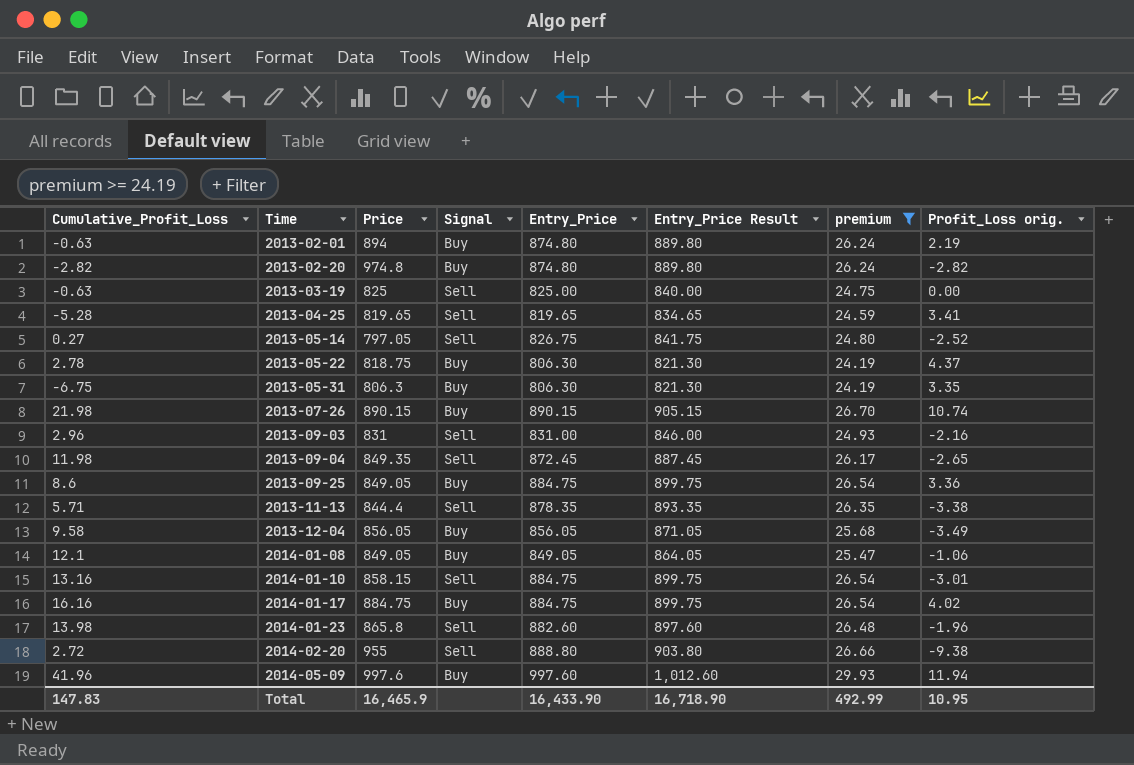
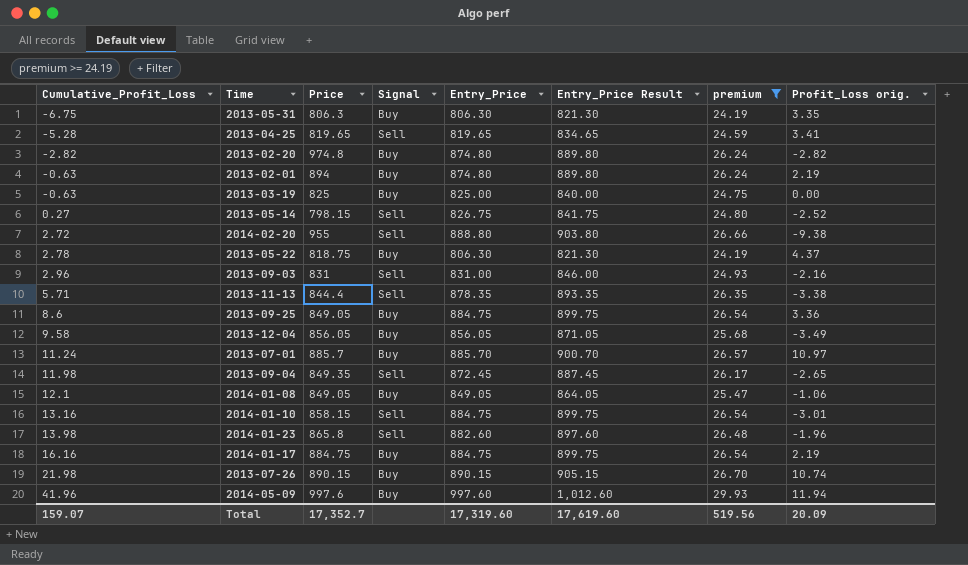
row order: Time ascending -> Cumulative_Profit_Loss ascending
2013-03-19 | Signal: Sell -> Buy
2013-05-14 | Price: 797.05 -> 798.15
row 2013-07-01: none -> 11.24 | 885.7 | Buy | 885.70 | 900.70 | 26.57 | 10.97
2014-01-17 | Profit_Loss orig.: 4.02 -> 2.19
Total | Cumulative_Profit_Loss: 147.83 -> 159.07
Total | Price: 16,465.9 -> 17,352.7
Total | Entry_Price: 16,433.90 -> 17,319.60
Total | Entry_Price Result: 16,718.90 -> 17,619.60
Total | premium: 492.99 -> 519.56
Total | Profit_Loss orig.: 10.95 -> 20.09

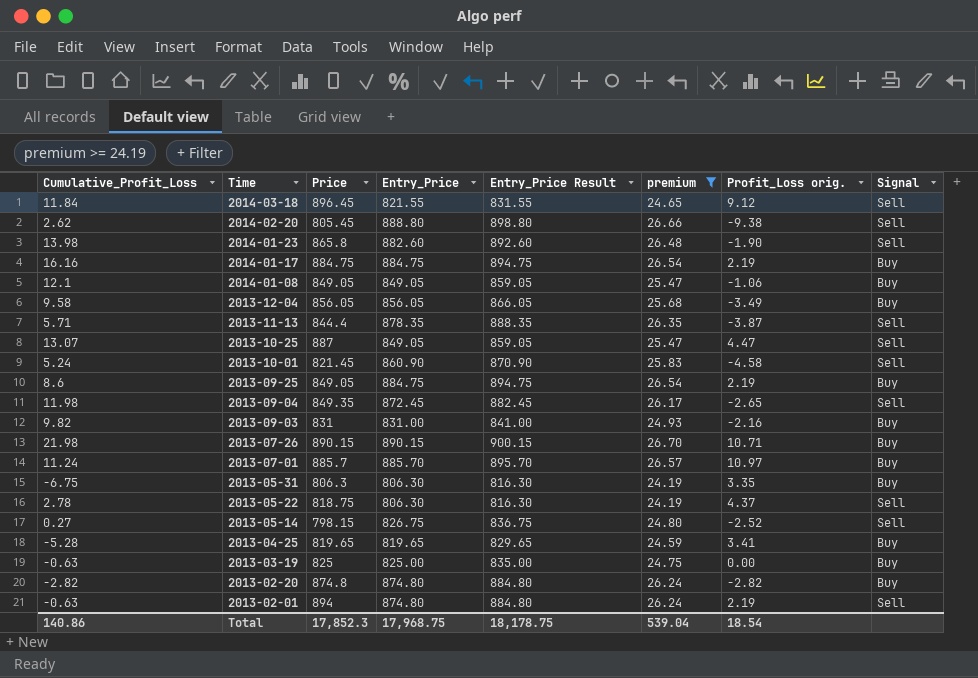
row order: Cumulative_Profit_Loss ascending -> Time descending
column Entry_Price Result | formula: [Entry_Price] + 15 -> [Entry_Price] + 10
column Signal | position: 4 -> 8
row 2014-01-10: 13.16 | 858.15 | Sell | 884.75 | 899.75 | 26.54 | -3.01 -> none
row 2014-05-09: 41.96 | 997.6 | Buy | 997.60 | 1,012.60 | 29.93 | 11.94 -> none
row 2014-03-18: none -> 11.84 | 896.45 | 821.55 | 831.55 | 24.65 | 9.12 | Sell
2014-02-20 | Cumulative_Profit_Loss: 2.72 -> 2.62
2014-02-20 | Price: 955 -> 805.45
2014-01-23 | Profit_Loss orig.: -1.96 -> -1.90
2013-11-13 | Profit_Loss orig.: -3.38 -> -3.87
row 2013-10-25: none -> 13.07 | 887 | 849.05 | 859.05 | 25.47 | 4.47 | Sell
row 2013-10-01: none -> 5.24 | 821.45 | 860.90 | 870.90 | 25.83 | -4.58 | Sell
2013-09-25 | Profit_Loss orig.: 3.36 -> 2.19
2013-09-03 | Cumulative_Profit_Loss: 2.96 -> 9.82
2013-09-03 | Signal: Sell -> Buy
2013-07-26 | Profit_Loss orig.: 10.74 -> 10.71
2013-05-22 | Signal: Buy -> Sell
2013-04-25 | Signal: Sell -> Buy
2013-02-20 | Price: 974.8 -> 874.8
2013-02-01 | Signal: Buy -> Sell
Total | Cumulative_Profit_Loss: 159.07 -> 140.86
Total | Price: 17,352.7 -> 17,852.3
Total | Entry_Price: 17,319.60 -> 17,968.75
Total | Entry_Price Result: 17,619.60 -> 18,178.75
Total | premium: 519.56 -> 539.04
Total | Profit_Loss orig.: 20.09 -> 18.54

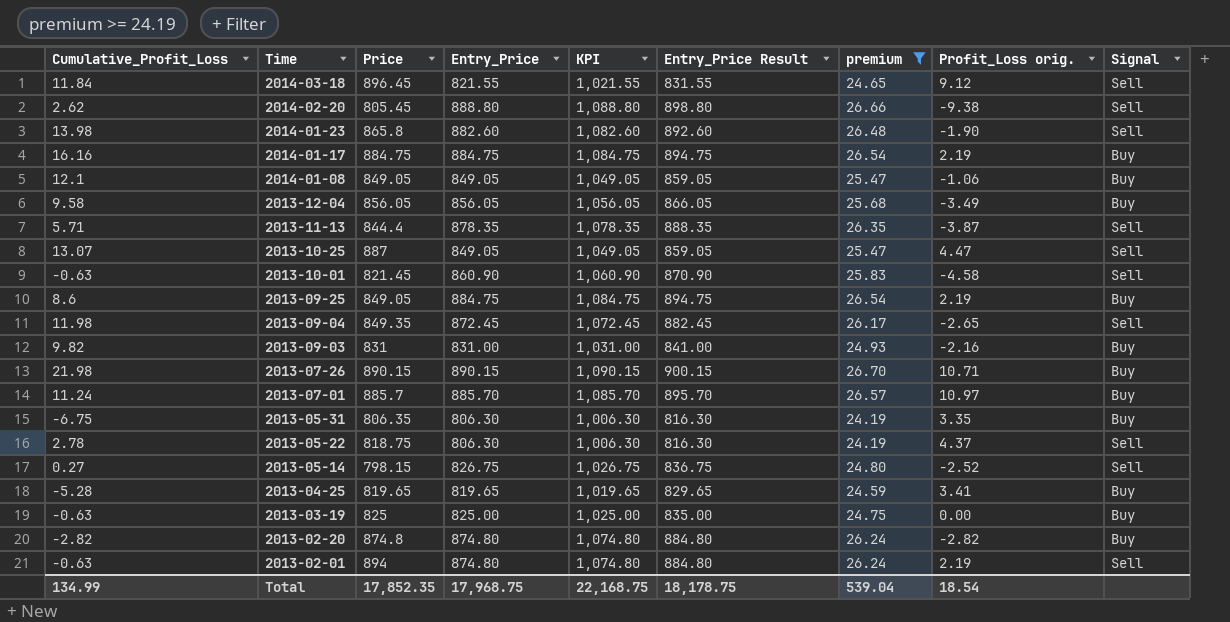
column KPI | formula: none -> [Entry_Price] + 200
2013-10-01 | Cumulative_Profit_Loss: 5.24 -> -0.63
2013-05-31 | Price: 806.3 -> 806.35
Total | Cumulative_Profit_Loss: 140.86 -> 134.99
Total | Price: 17,852.3 -> 17,852.35

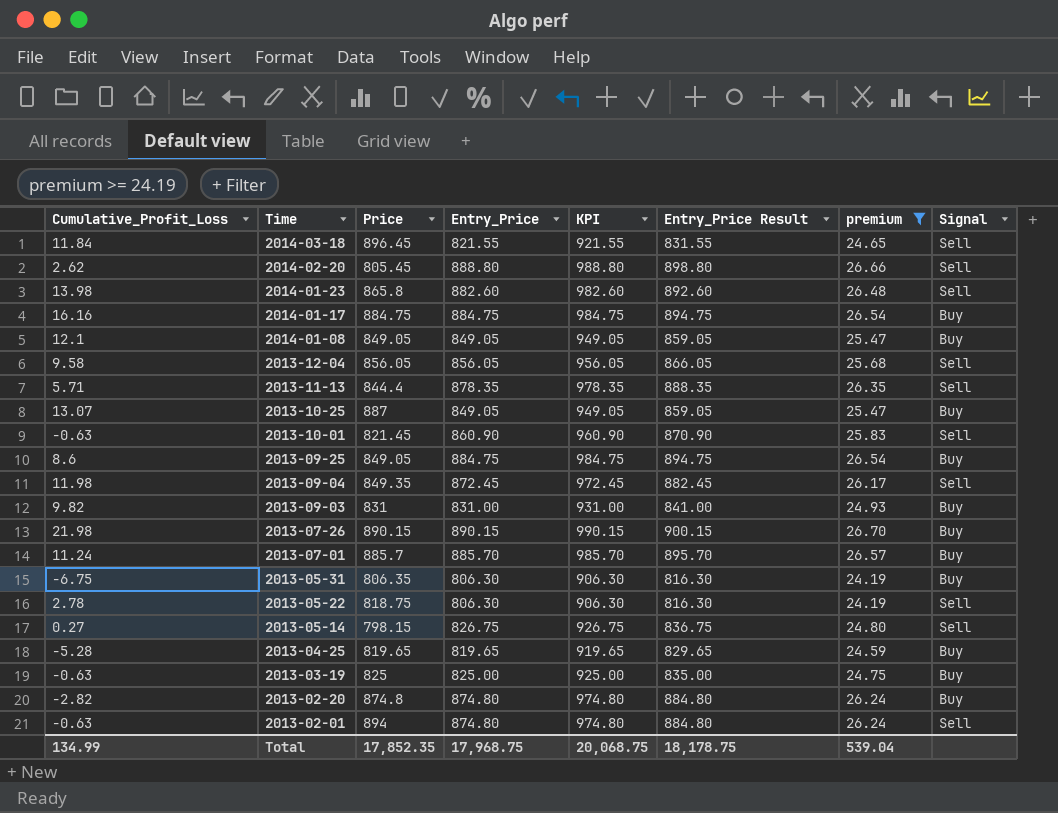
column Profit_Loss orig. | position: 8 -> none
column KPI | formula: [Entry_Price] + 200 -> [Entry_Price] + 100
2013-12-04 | Signal: Buy -> Sell
2013-10-25 | Signal: Sell -> Buy
Total | KPI: 22,168.75 -> 20,068.75

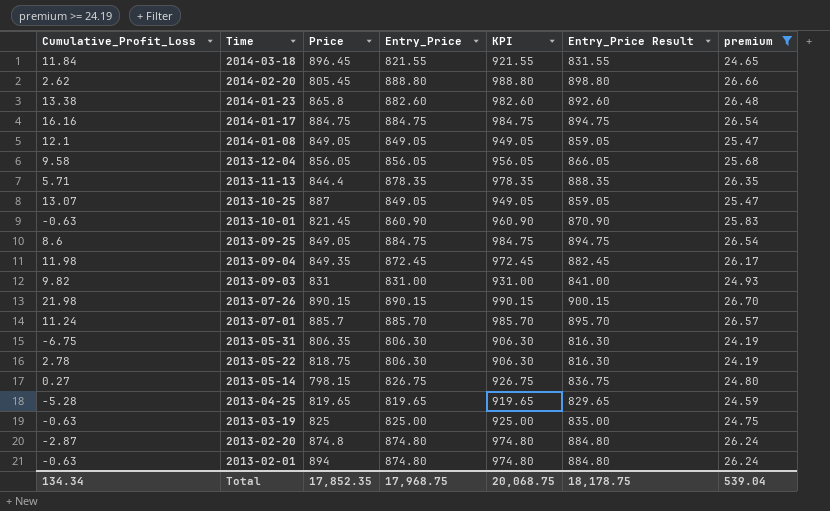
column Signal | position: 8 -> none
2014-01-23 | Cumulative_Profit_Loss: 13.98 -> 13.38
2013-02-20 | Cumulative_Profit_Loss: -2.82 -> -2.87
Total | Cumulative_Profit_Loss: 134.99 -> 134.34

